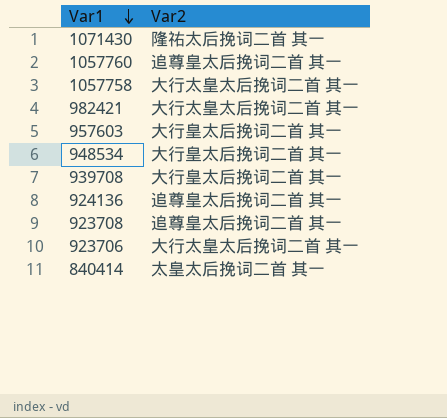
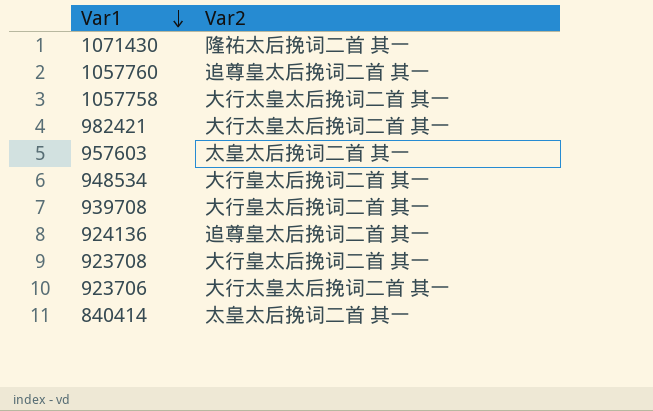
957603 | Var2: 大行皇太后挽词二首 其一 -> 太皇太后挽词二首 其一
923708 | Var2: 追尊皇太后挽词二首 其一 -> 大行皇太后挽词二首 其一

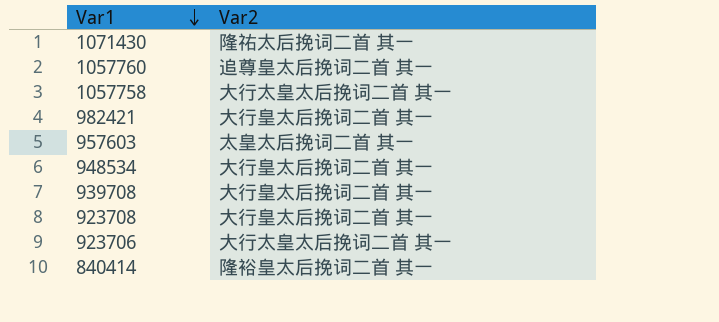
row 924136: 追尊皇太后挽词二首 其一 -> none
982421 | Var2: 大行太皇太后挽词二首 其一 -> 大行皇太后挽词二首 其一
840414 | Var2: 太皇太后挽词二首 其一 -> 隆裕皇太后挽词二首 其一

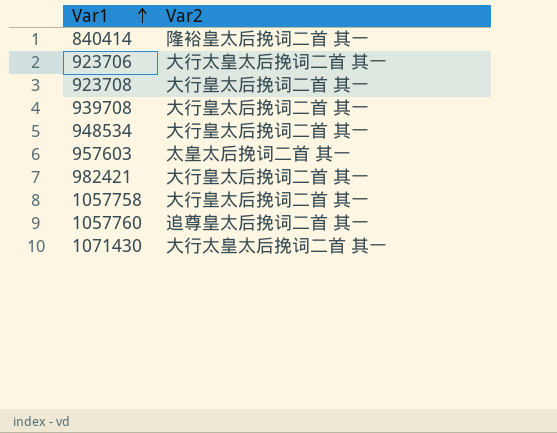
row order: Var1 descending -> Var1 ascending
1057758 | Var2: 大行太皇太后挽词二首 其一 -> 大行皇太后挽词二首 其一
1071430 | Var2: 隆祐太后挽词二首 其一 -> 大行太皇太后挽词二首 其一

